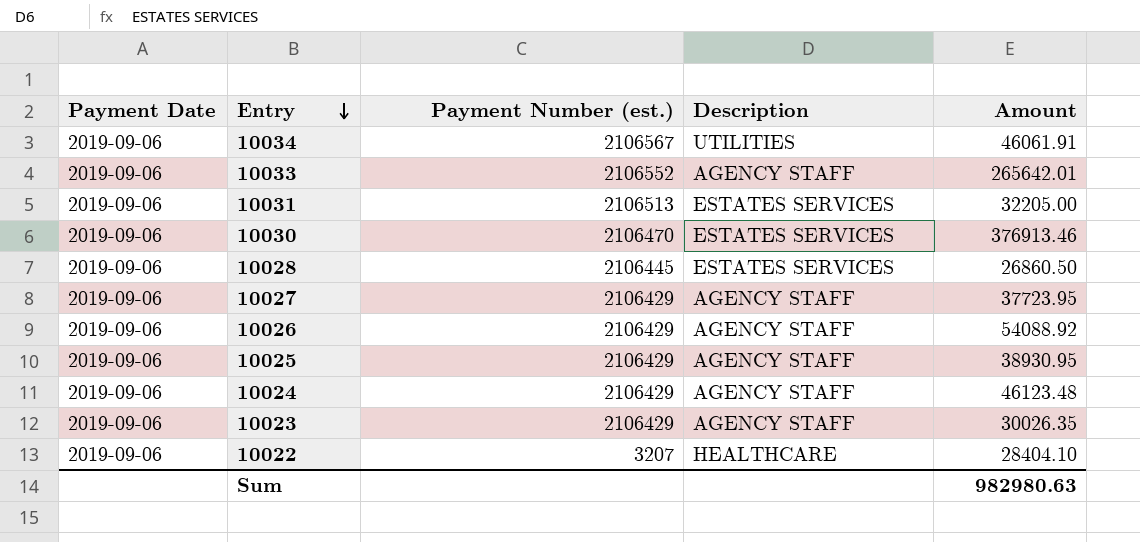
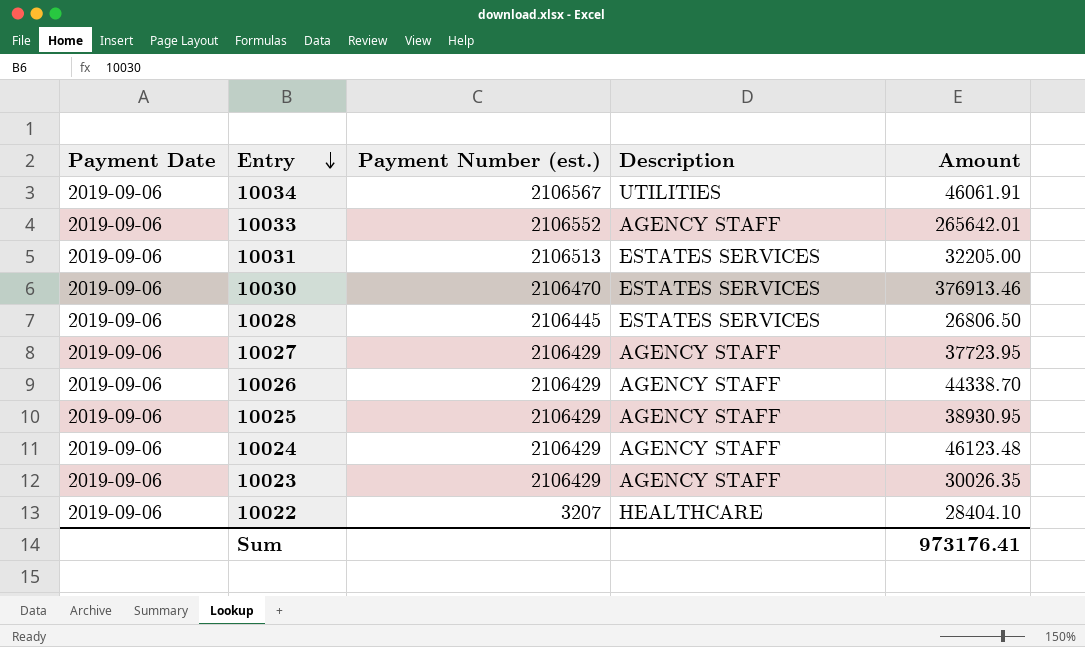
10028 | Amount: 26860.50 -> 26806.50
10026 | Amount: 54088.92 -> 44338.70
Sum | Amount: 982980.63 -> 973176.41

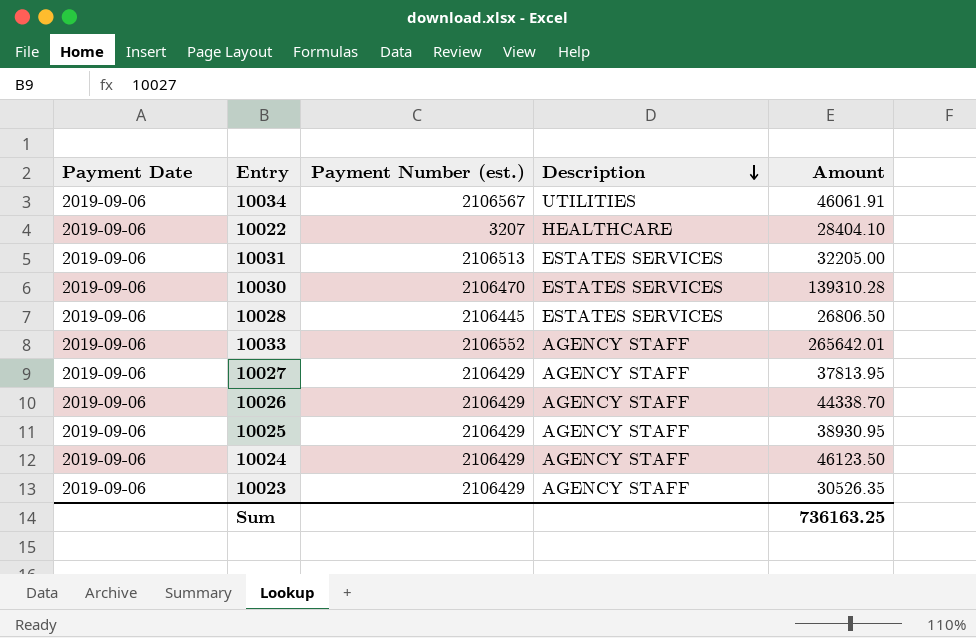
row order: Entry descending -> Description descending
10030 | Amount: 376913.46 -> 139310.28
10027 | Amount: 37723.95 -> 37813.95
10024 | Amount: 46123.48 -> 46123.50
10023 | Amount: 30026.35 -> 30526.35
Sum | Amount: 973176.41 -> 736163.25

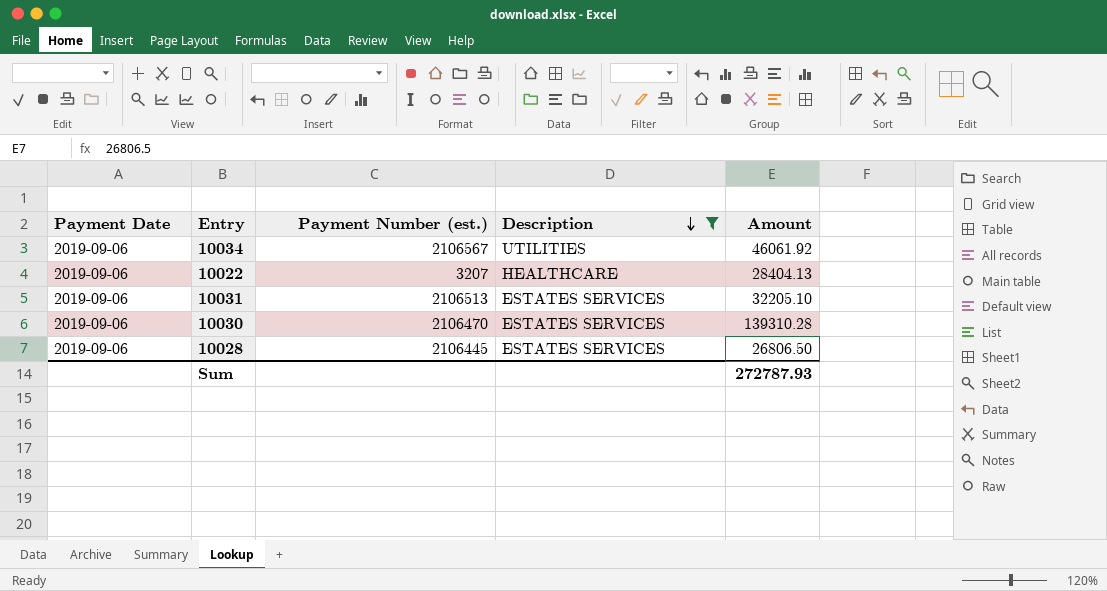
filter: none -> Description != AGENCY STAFF
10034 | Amount: 46061.91 -> 46061.92
10022 | Amount: 28404.10 -> 28404.13
10031 | Amount: 32205.00 -> 32205.10
Sum | Amount: 736163.25 -> 272787.93

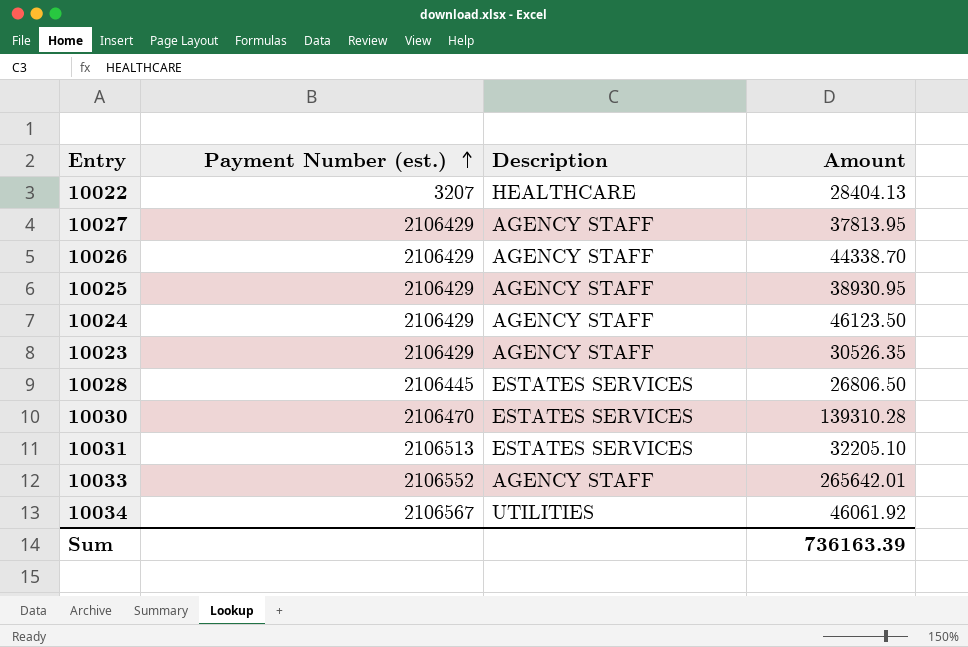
filter: Description != AGENCY STAFF -> none
row order: Description descending -> Payment Number (est.) ascending
column Payment Date | position: 1 -> none
Sum | Amount: 272787.93 -> 736163.39

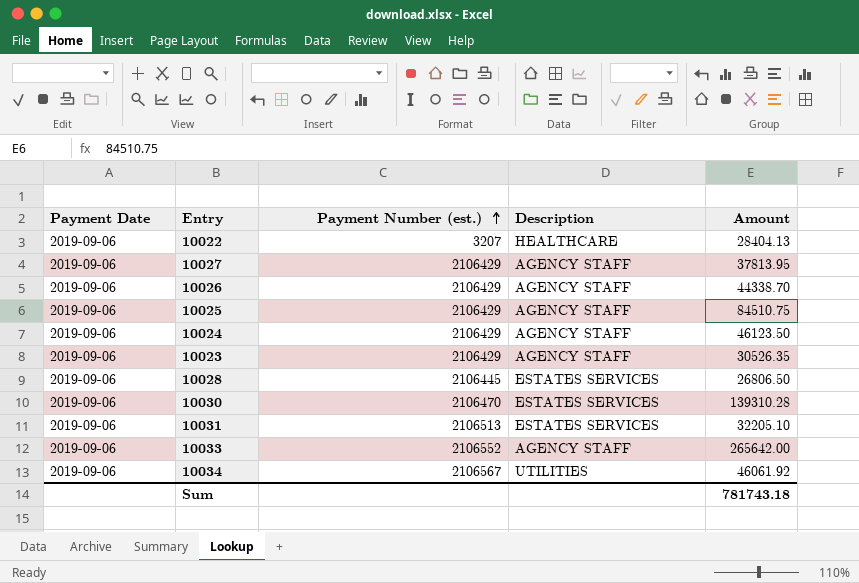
column Payment Date | position: none -> 1
10025 | Amount: 38930.95 -> 84510.75
10033 | Amount: 265642.01 -> 265642.00
Sum | Amount: 736163.39 -> 781743.18

